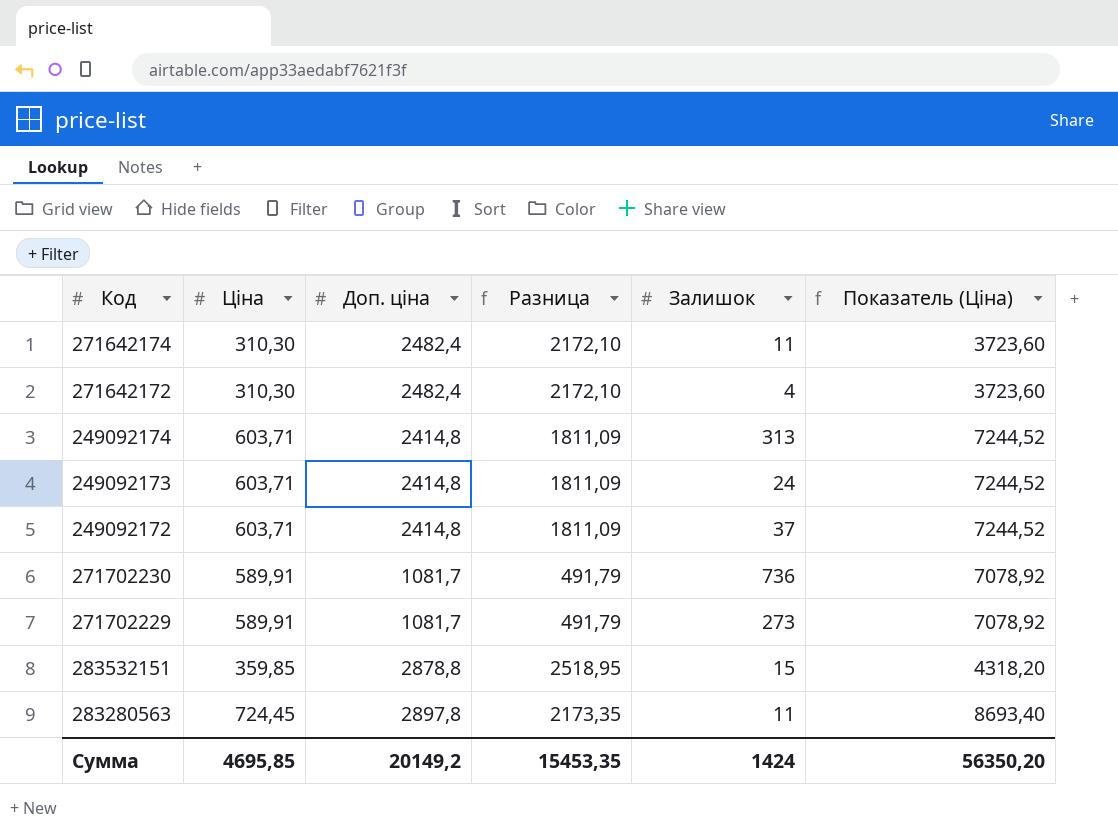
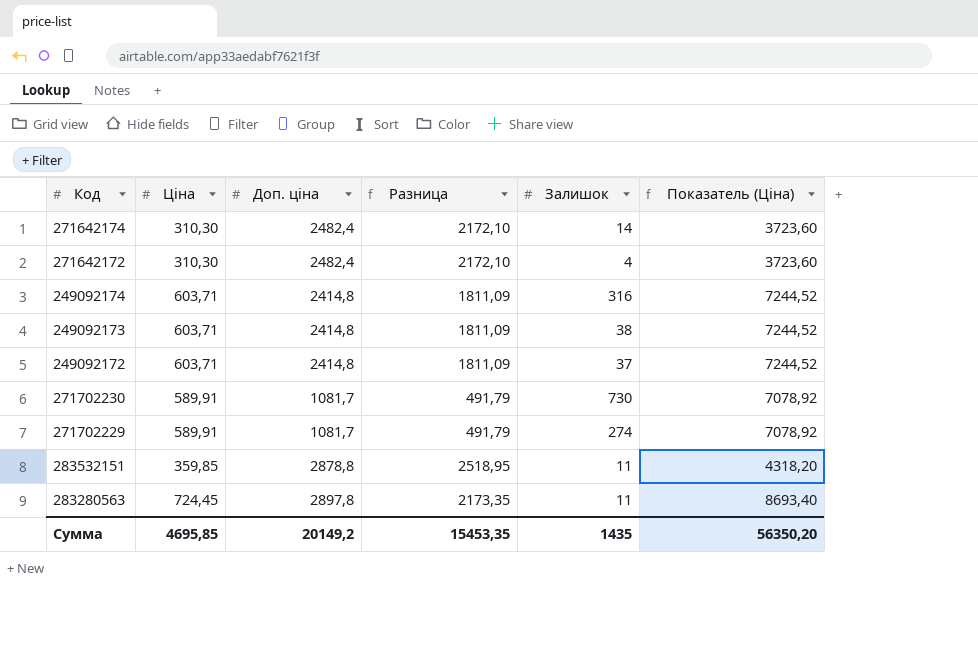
271642174 | Залишок: 11 -> 14
249092174 | Залишок: 313 -> 316
249092173 | Залишок: 24 -> 38
271702230 | Залишок: 736 -> 730
271702229 | Залишок: 273 -> 274
283532151 | Залишок: 15 -> 11
Сумма | Залишок: 1424 -> 1435

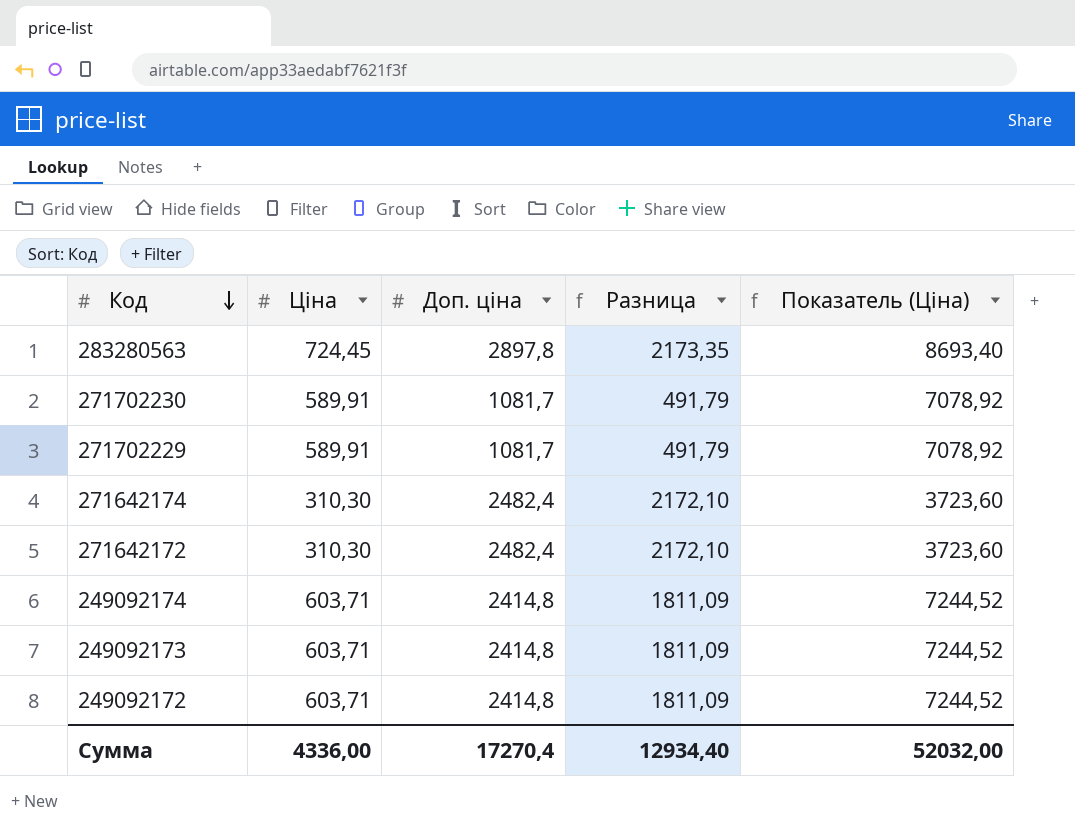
row order: none -> Код descending
column Залишок | position: 5 -> none
row 283532151: 359,85 | 2878,8 | 2518,95 | 11 | 4318,20 -> none
Сумма | Ціна: 4695,85 -> 4336,00
Сумма | Доп. ціна: 20149,2 -> 17270,4
Сумма | Разница: 15453,35 -> 12934,40
Сумма | Показатель (Ціна): 56350,20 -> 52032,00

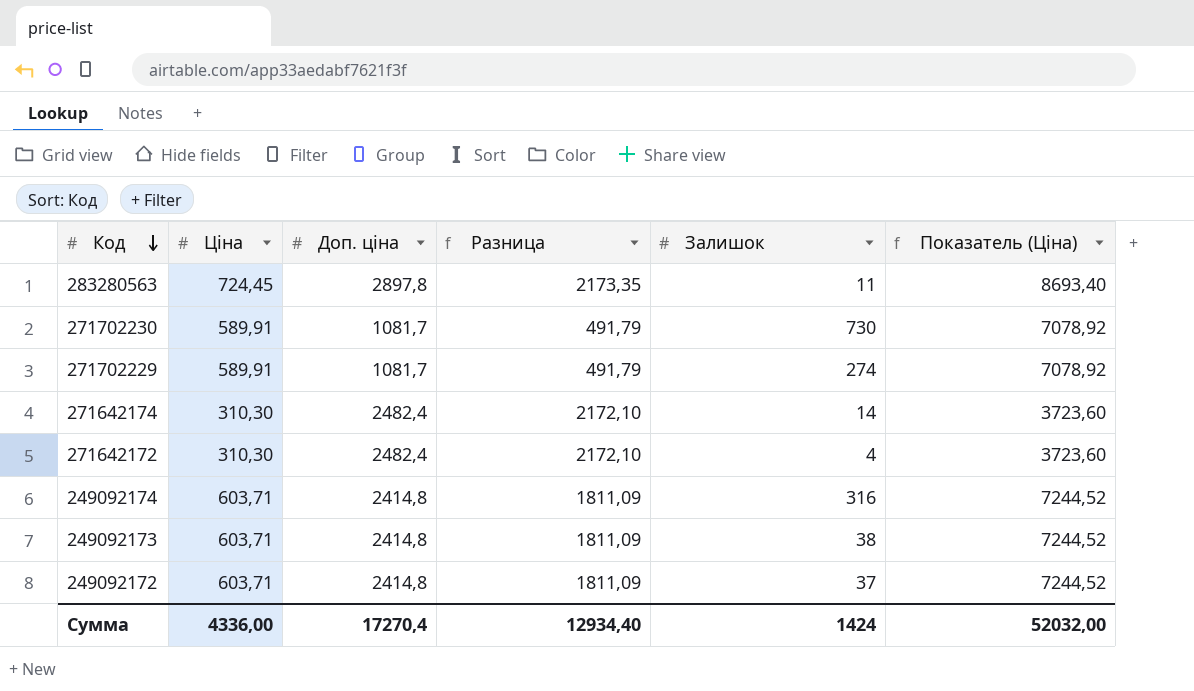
column Залишок | position: none -> 5

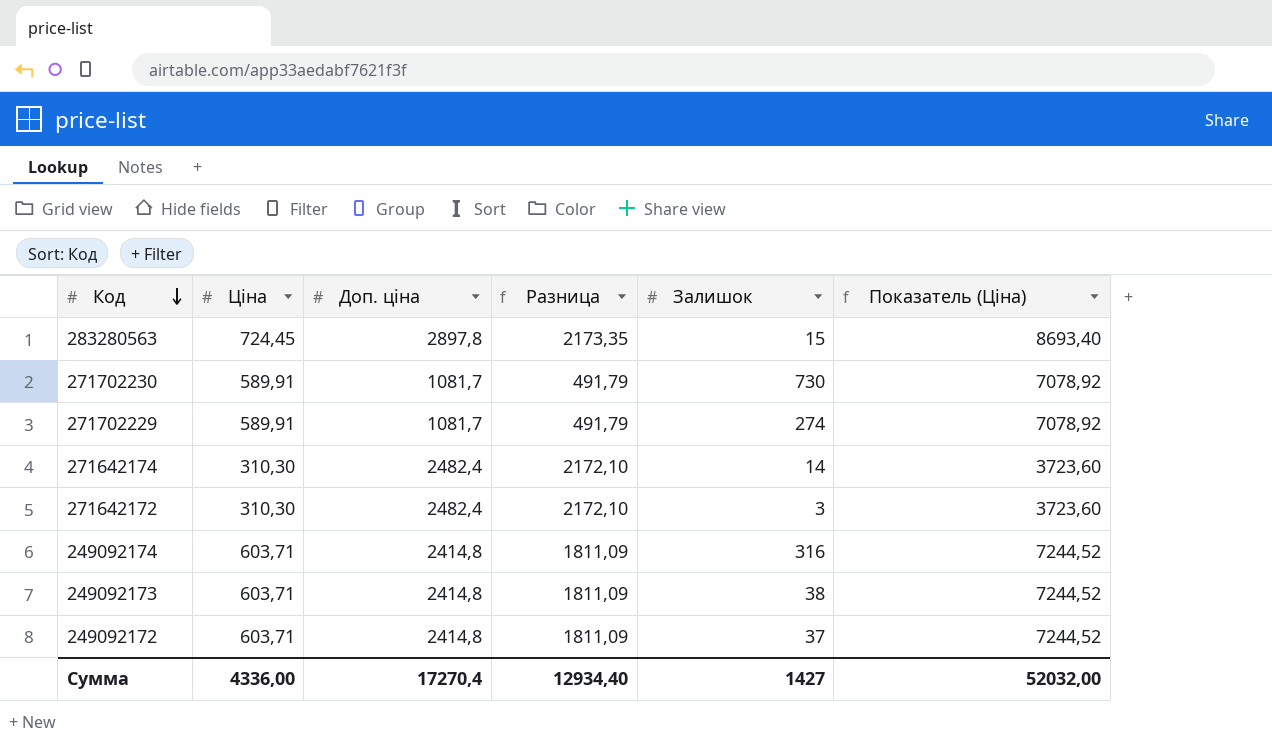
283280563 | Залишок: 11 -> 15
271642172 | Залишок: 4 -> 3
Сумма | Залишок: 1424 -> 1427

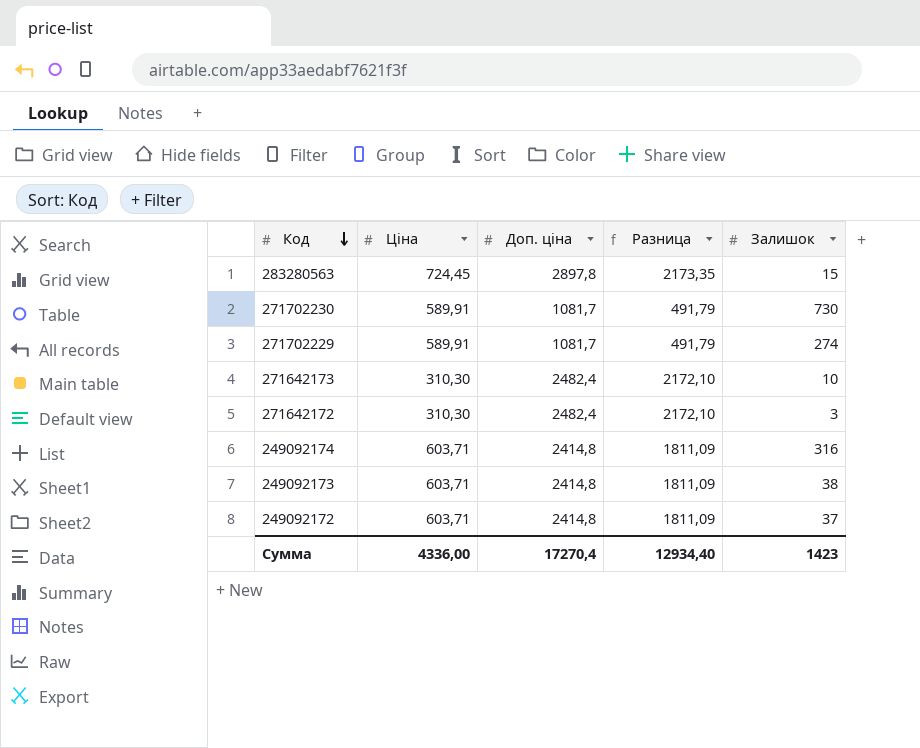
column Показатель (Ціна) | formula: [Ціна] * 12 -> none
row 271642174: 310,30 | 2482,4 | 2172,10 | 14 | 3723,60 -> none
row 271642173: none -> 310,30 | 2482,4 | 2172,10 | 10
Сумма | Залишок: 1427 -> 1423

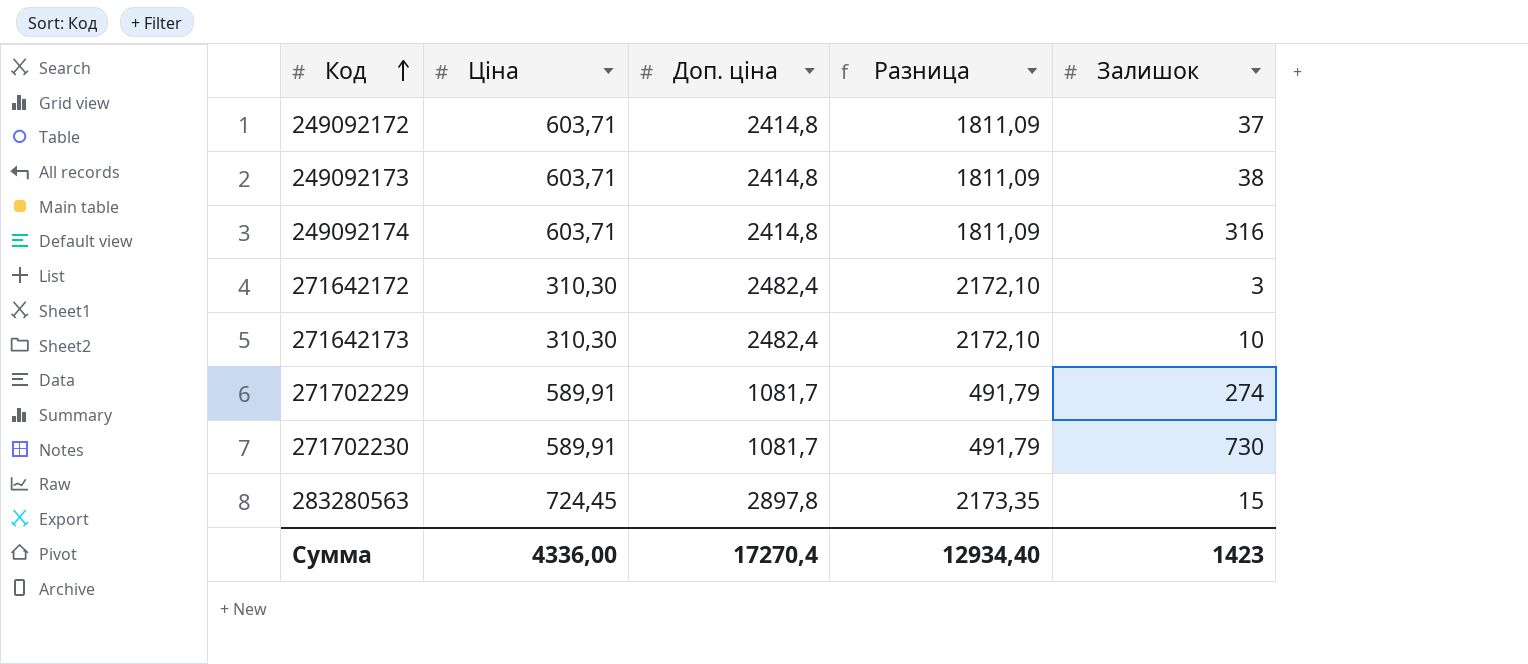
row order: Код descending -> Код ascending

